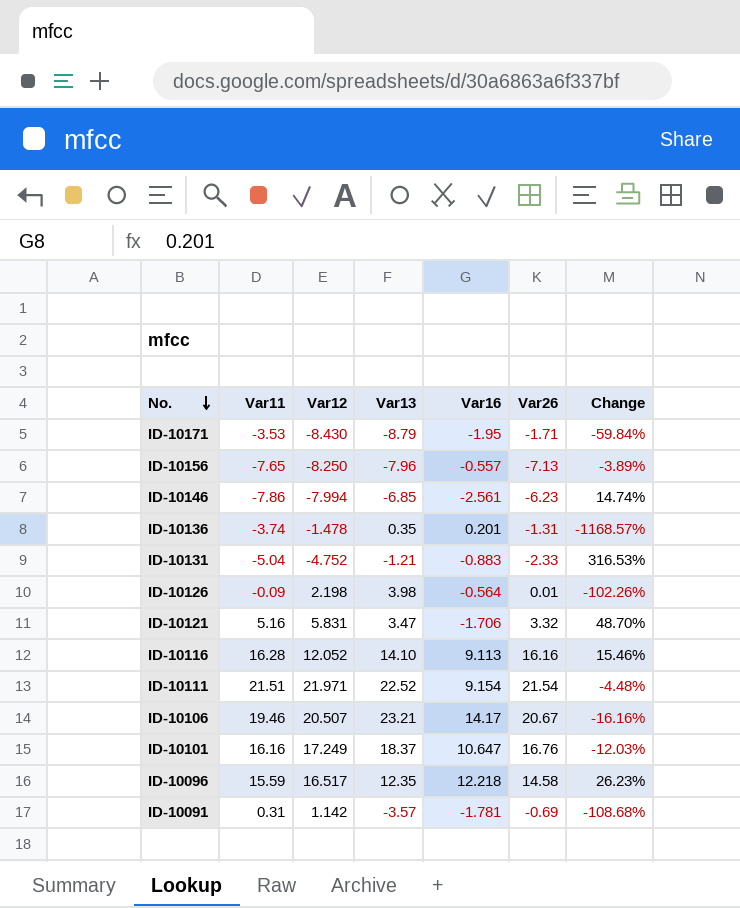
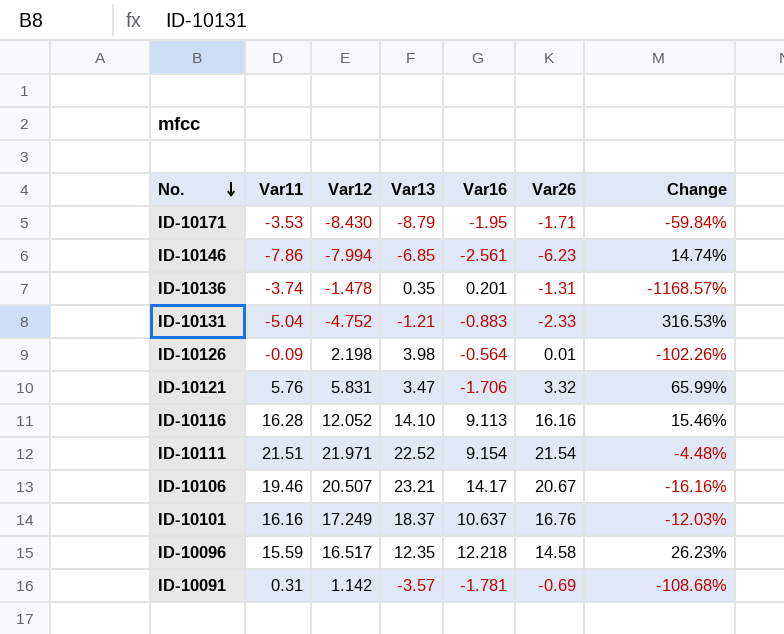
row ID-10156: -7.65 | -8.250 | -7.96 | -0.557 | -7.13 | -3.89% -> none
ID-10121 | Var11: 5.16 -> 5.76
ID-10121 | Change: 48.70% -> 65.99%
ID-10101 | Var16: 10.647 -> 10.637

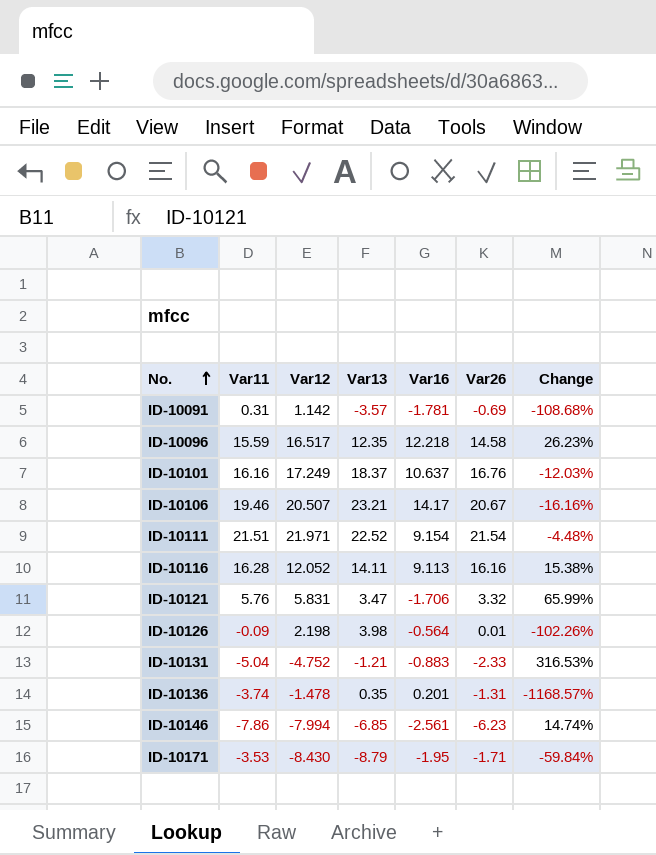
row order: No. descending -> No. ascending
ID-10116 | Var13: 14.10 -> 14.11
ID-10116 | Change: 15.46% -> 15.38%

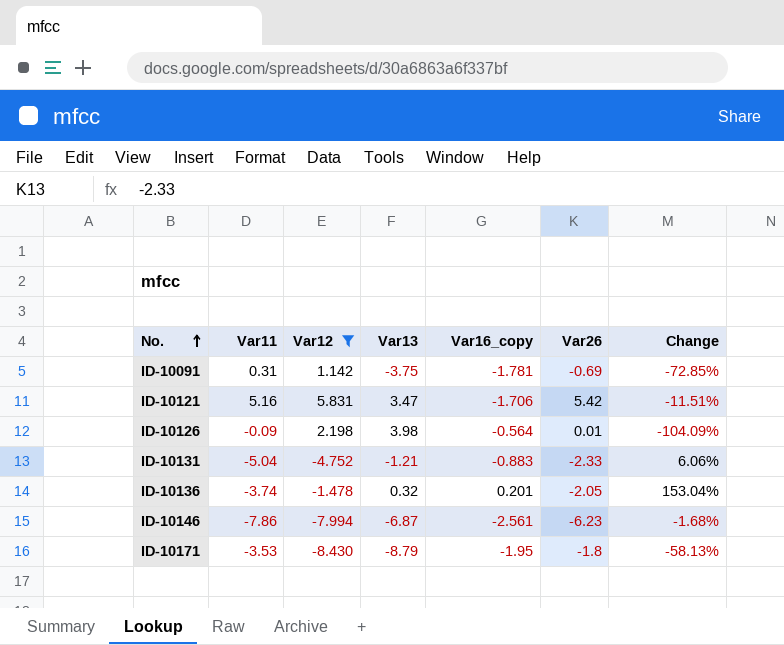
filter: none -> Var12 <= 5.831
column name: Var16 -> Var16_copy
column Change | formula: ([Var11] - [Var13]) / [Var13] -> ([Var11] - [Var12]) / [Var12]
ID-10091 | Var13: -3.57 -> -3.75
ID-10121 | Var11: 5.76 -> 5.16
ID-10121 | Var26: 3.32 -> 5.42
ID-10136 | Var13: 0.35 -> 0.32
ID-10136 | Var26: -1.31 -> -2.05
ID-10146 | Var13: -6.85 -> -6.87
ID-10171 | Var26: -1.71 -> -1.8

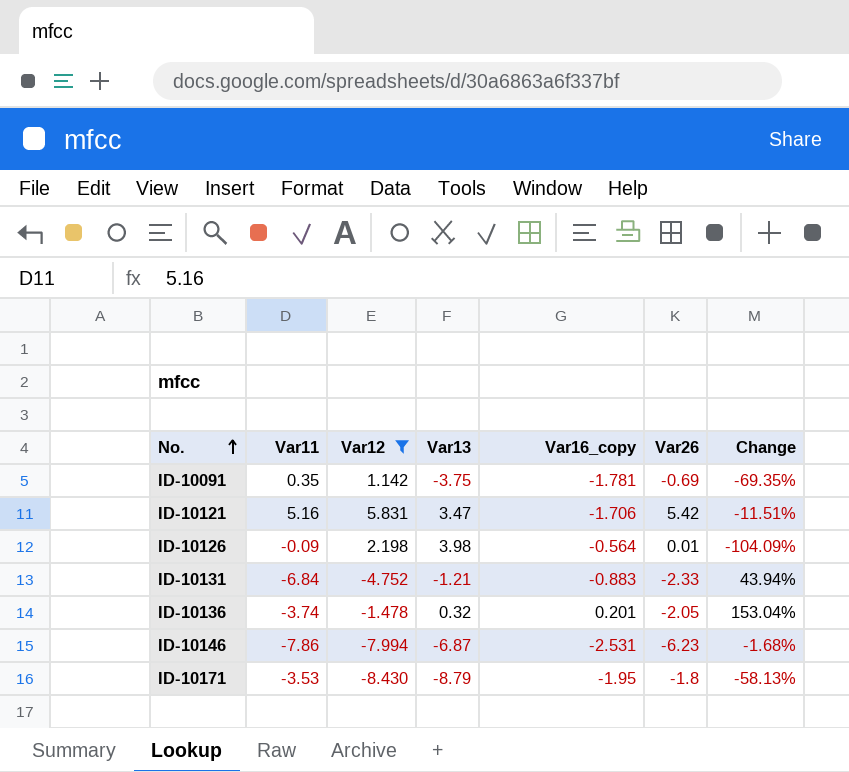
ID-10091 | Var11: 0.31 -> 0.35
ID-10091 | Change: -72.85% -> -69.35%
ID-10131 | Var11: -5.04 -> -6.84
ID-10131 | Change: 6.06% -> 43.94%
ID-10146 | Var16_copy: -2.561 -> -2.531

